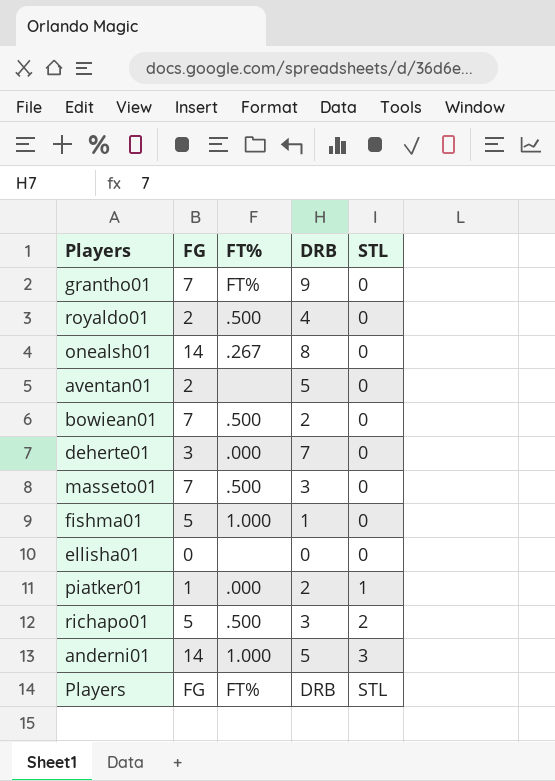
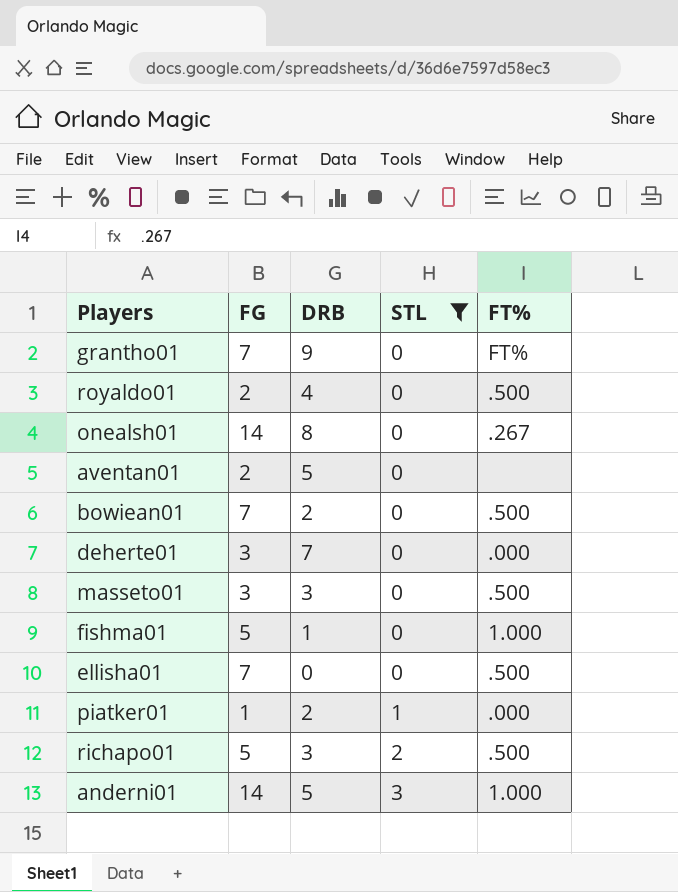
filter: none -> STL != STL
column FT% | position: 3 -> 5
masseto01 | FG: 7 -> 3
ellisha01 | FG: 0 -> 7
ellisha01 | FT%: none -> .500

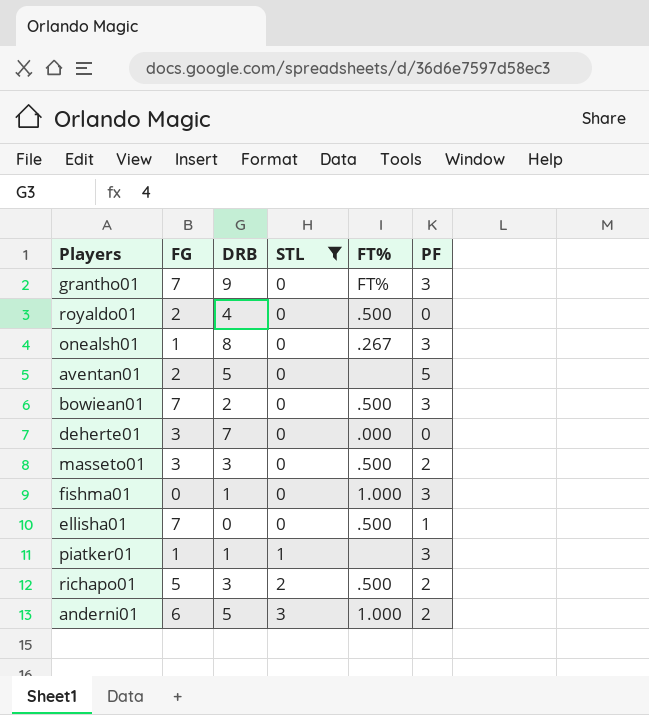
column PF | position: none -> 6
onealsh01 | FG: 14 -> 1
fishma01 | FG: 5 -> 0
piatker01 | DRB: 2 -> 1
piatker01 | FT%: .000 -> none
anderni01 | FG: 14 -> 6

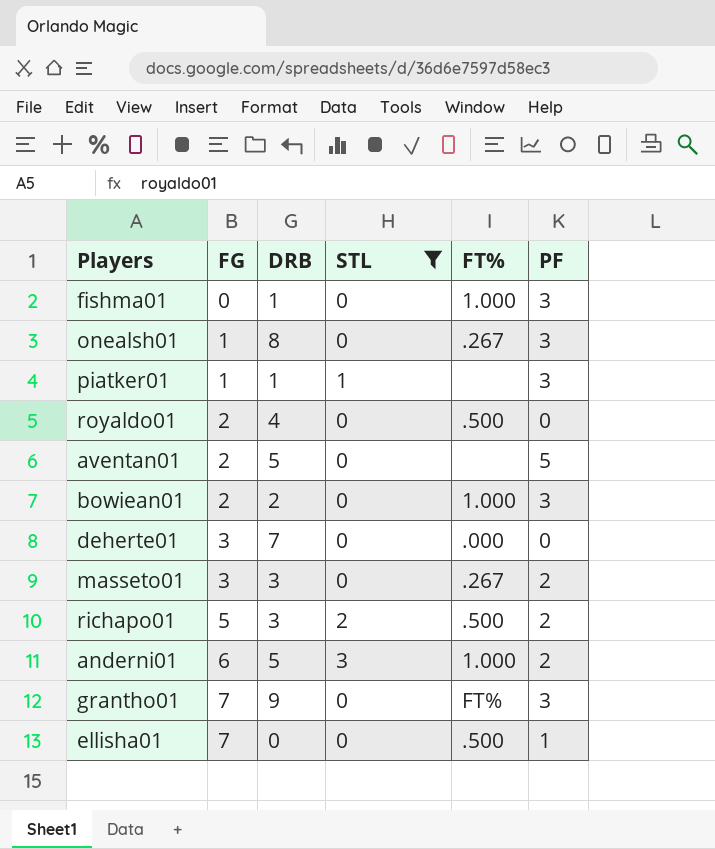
row order: STL ascending -> FG ascending
bowiean01 | FG: 7 -> 2
bowiean01 | FT%: .500 -> 1.000
masseto01 | FT%: .500 -> .267

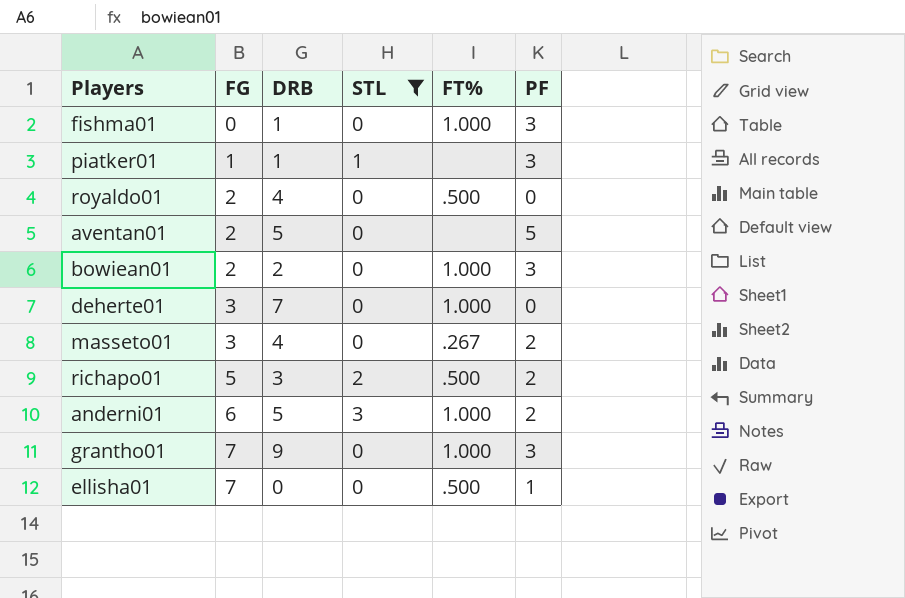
row onealsh01: 1 | 8 | 0 | .267 | 3 -> none
deherte01 | FT%: .000 -> 1.000
masseto01 | DRB: 3 -> 4
grantho01 | FT%: FT% -> 1.000

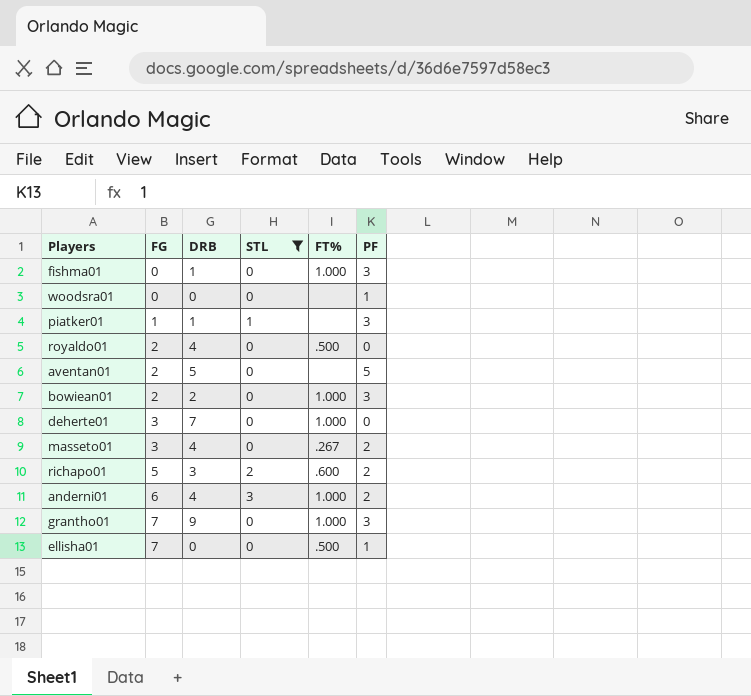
row woodsra01: none -> 0 | 0 | 0 | none | 1
richapo01 | FT%: .500 -> .600
anderni01 | DRB: 5 -> 4

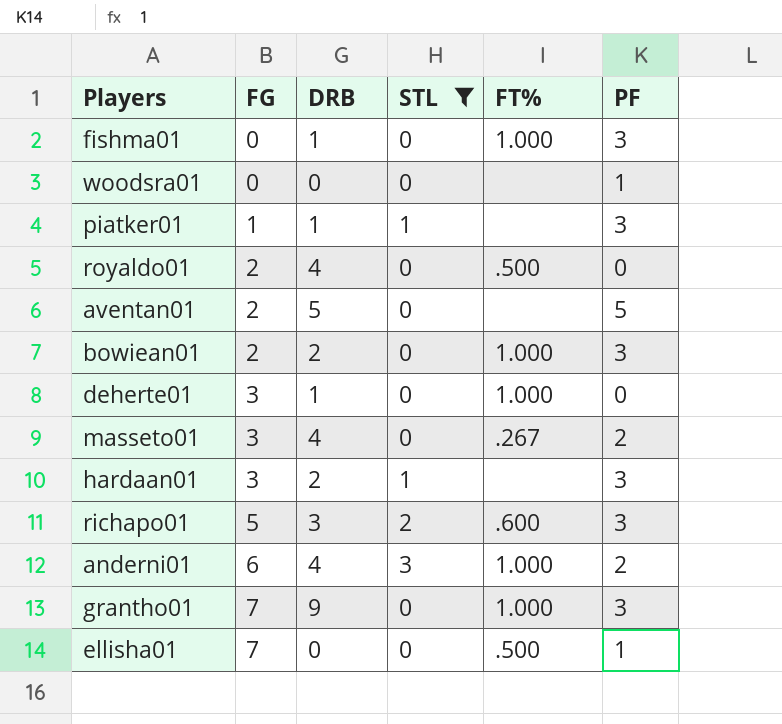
deherte01 | DRB: 7 -> 1
row hardaan01: none -> 3 | 2 | 1 | none | 3
richapo01 | PF: 2 -> 3

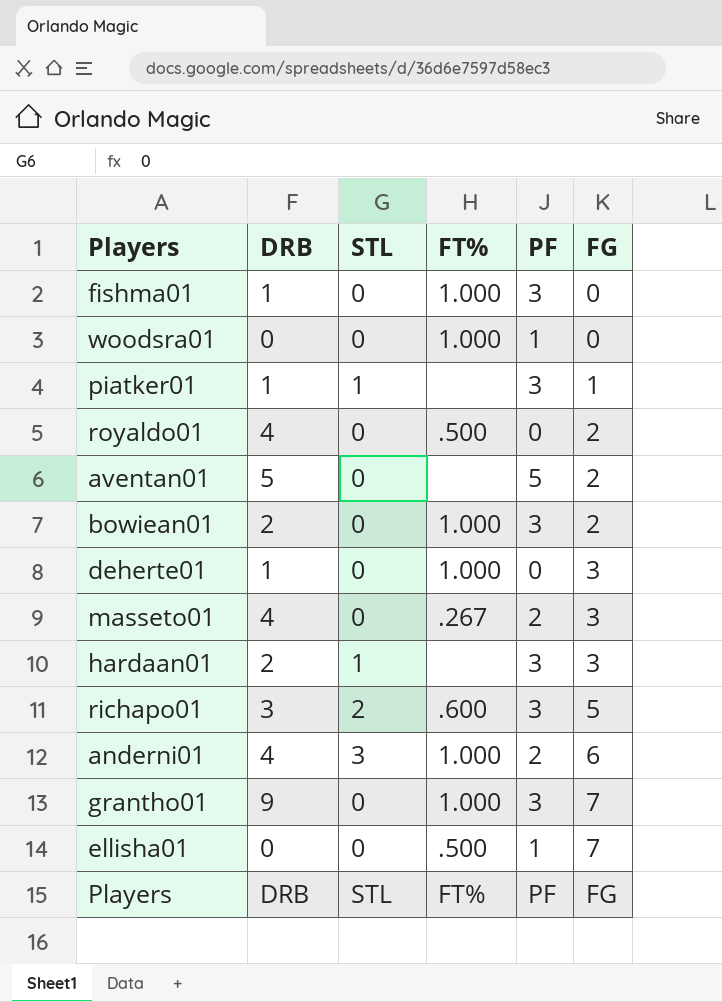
filter: STL != STL -> none
column FG | position: 2 -> 6
woodsra01 | FT%: none -> 1.000

